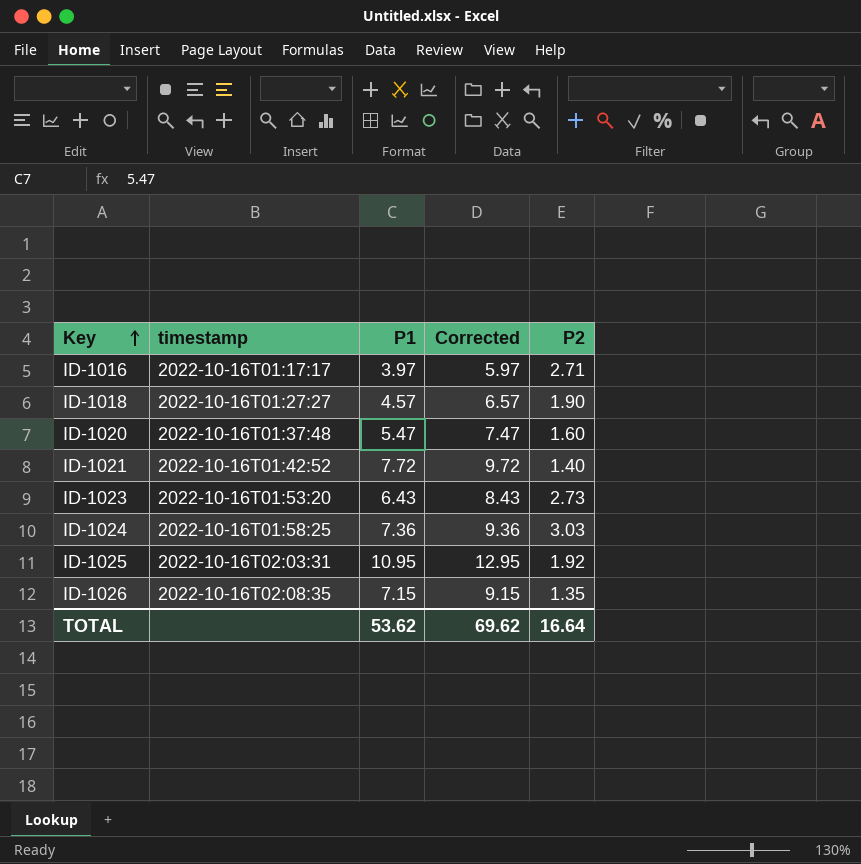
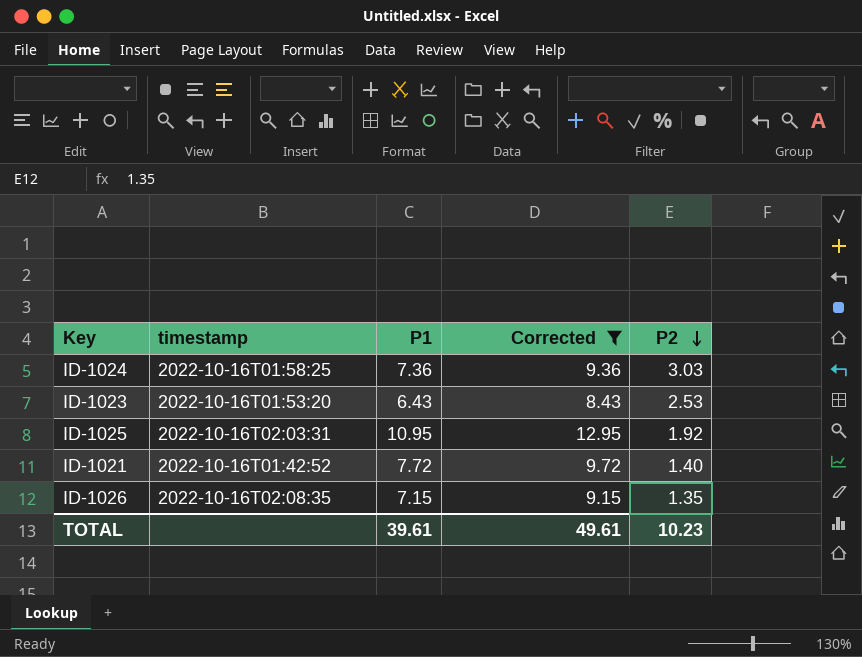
filter: none -> Corrected >= 8.43
row order: Key ascending -> P2 descending
ID-1023 | P2: 2.73 -> 2.53
TOTAL | P1: 53.62 -> 39.61
TOTAL | Corrected: 69.62 -> 49.61
TOTAL | P2: 16.64 -> 10.23

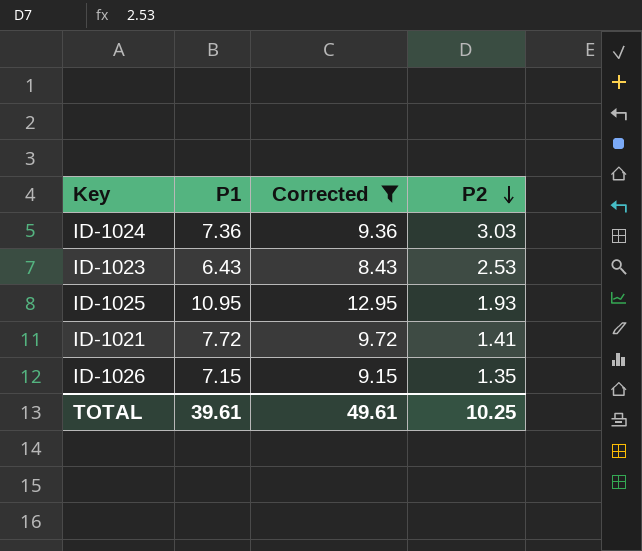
column timestamp | position: 2 -> none
ID-1025 | P2: 1.92 -> 1.93
ID-1021 | P2: 1.40 -> 1.41
TOTAL | P2: 10.23 -> 10.25

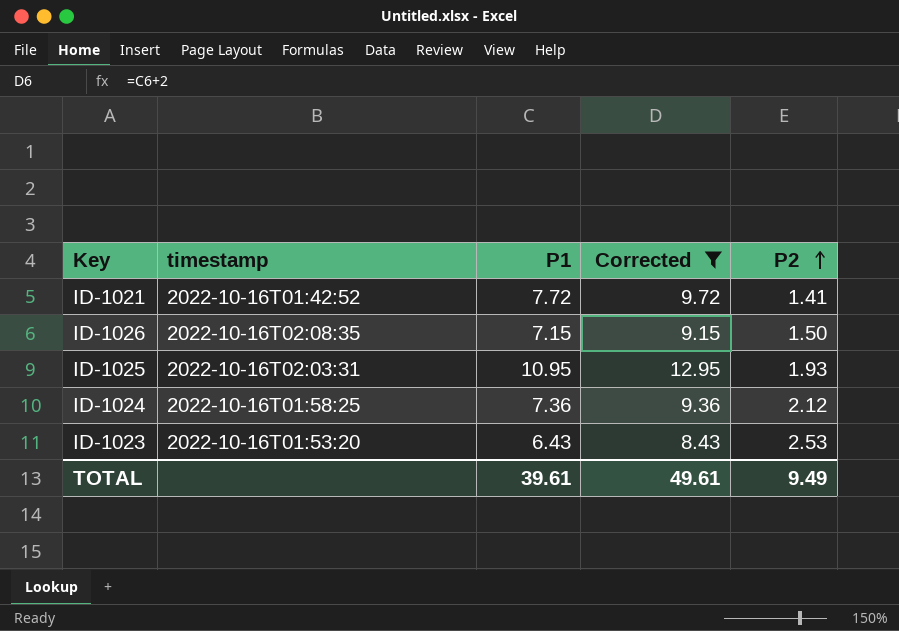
row order: P2 descending -> P2 ascending
column timestamp | position: none -> 2
ID-1026 | P2: 1.35 -> 1.50
ID-1024 | P2: 3.03 -> 2.12
TOTAL | P2: 10.25 -> 9.49

